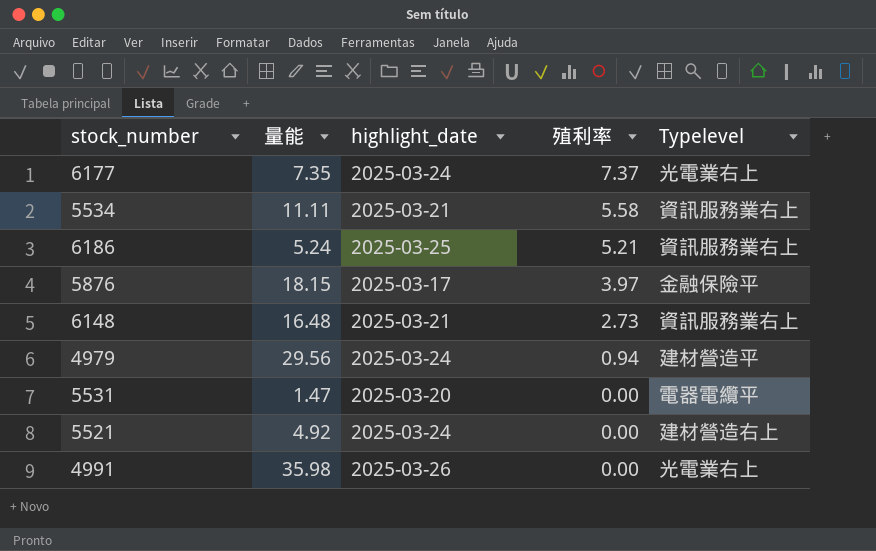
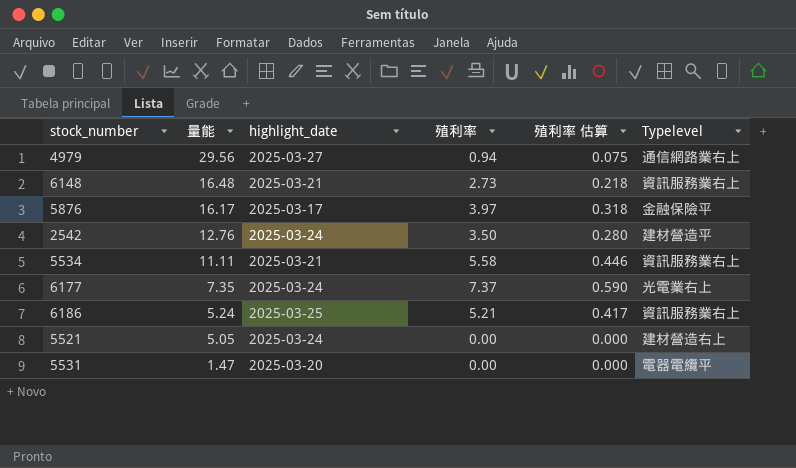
row order: 殖利率 descending -> 量能 descending
column 殖利率 估算 | formula: none -> [殖利率] * 0.08
row 4991: 35.98 | 2025-03-26 | 0.00 | 光電業右上 -> none
4979 | highlight_date: 2025-03-24 -> 2025-03-27
4979 | Typelevel: 建材營造平 -> 通信網路業右上
5876 | 量能: 18.15 -> 16.17
row 2542: none -> 12.76 | 2025-03-24 | 3.50 | 0.280 | 建材營造平
5521 | 量能: 4.92 -> 5.05

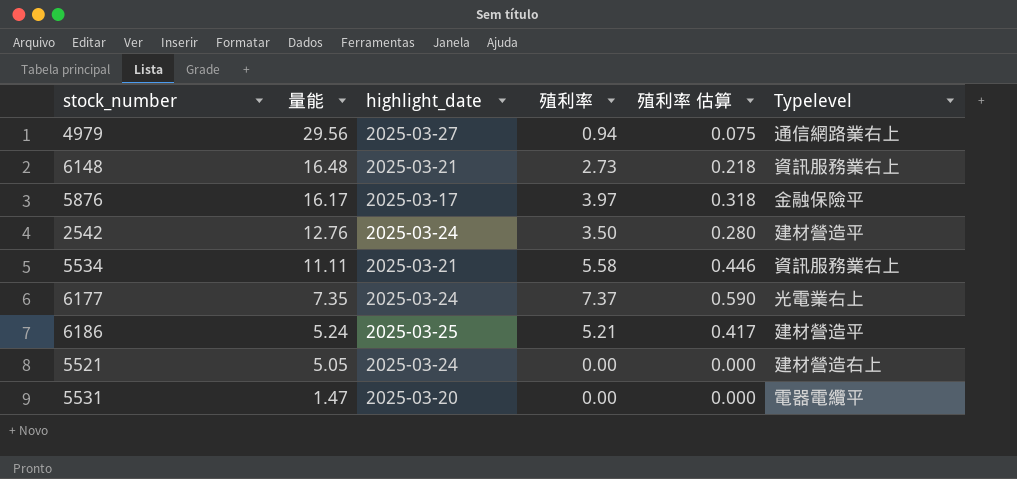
6186 | Typelevel: 資訊服務業右上 -> 建材營造平

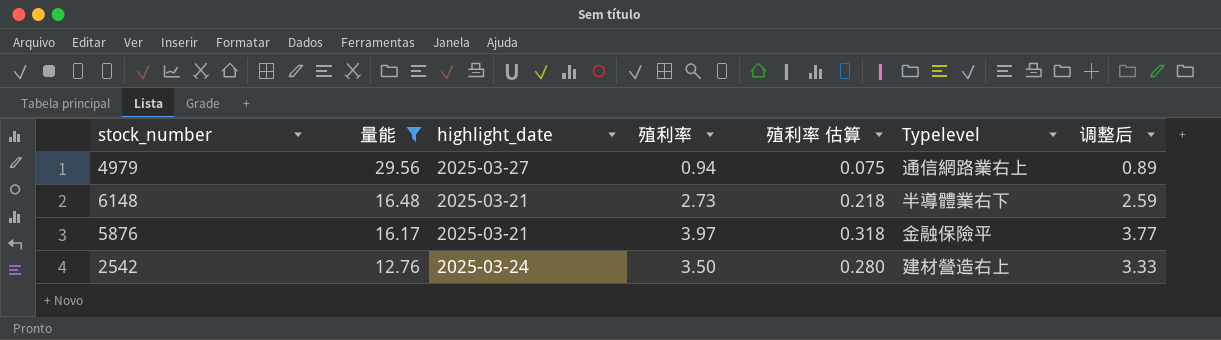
filter: none -> 量能 >= 12.76
column 调整后 | formula: none -> [殖利率] * 0.95
6148 | Typelevel: 資訊服務業右上 -> 半導體業右下
5876 | highlight_date: 2025-03-17 -> 2025-03-21
2542 | Typelevel: 建材營造平 -> 建材營造右上

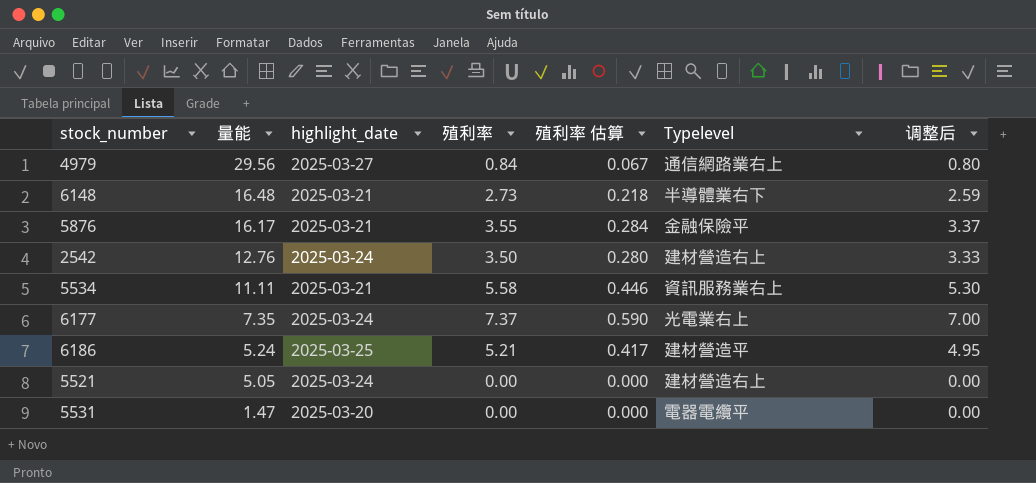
filter: 量能 >= 12.76 -> none
4979 | 殖利率: 0.94 -> 0.84
4979 | 殖利率 估算: 0.075 -> 0.067
4979 | 调整后: 0.89 -> 0.80
5876 | 殖利率: 3.97 -> 3.55
5876 | 殖利率 估算: 0.318 -> 0.284
5876 | 调整后: 3.77 -> 3.37

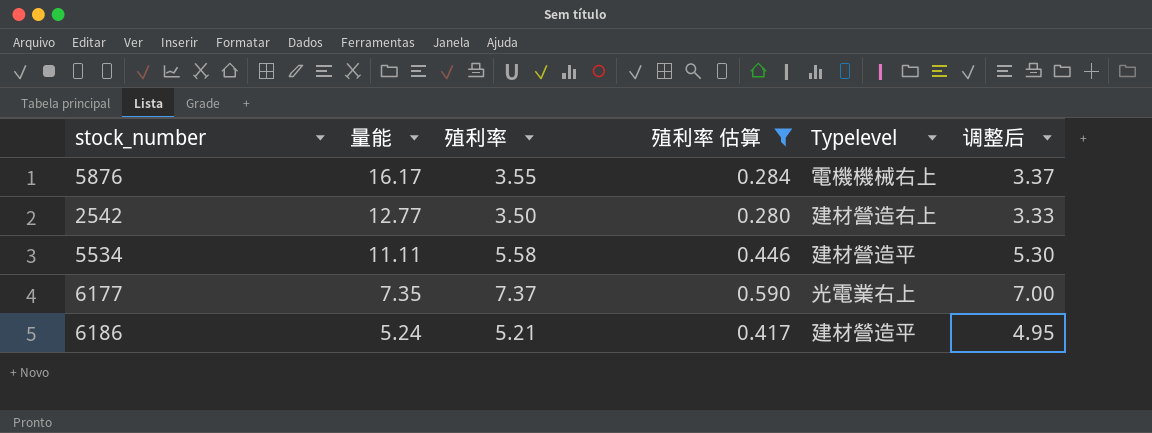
filter: none -> 殖利率 估算 >= 0.280
column highlight_date | position: 3 -> none
5876 | Typelevel: 金融保險平 -> 電機機械右上
2542 | 量能: 12.76 -> 12.77
5534 | Typelevel: 資訊服務業右上 -> 建材營造平

